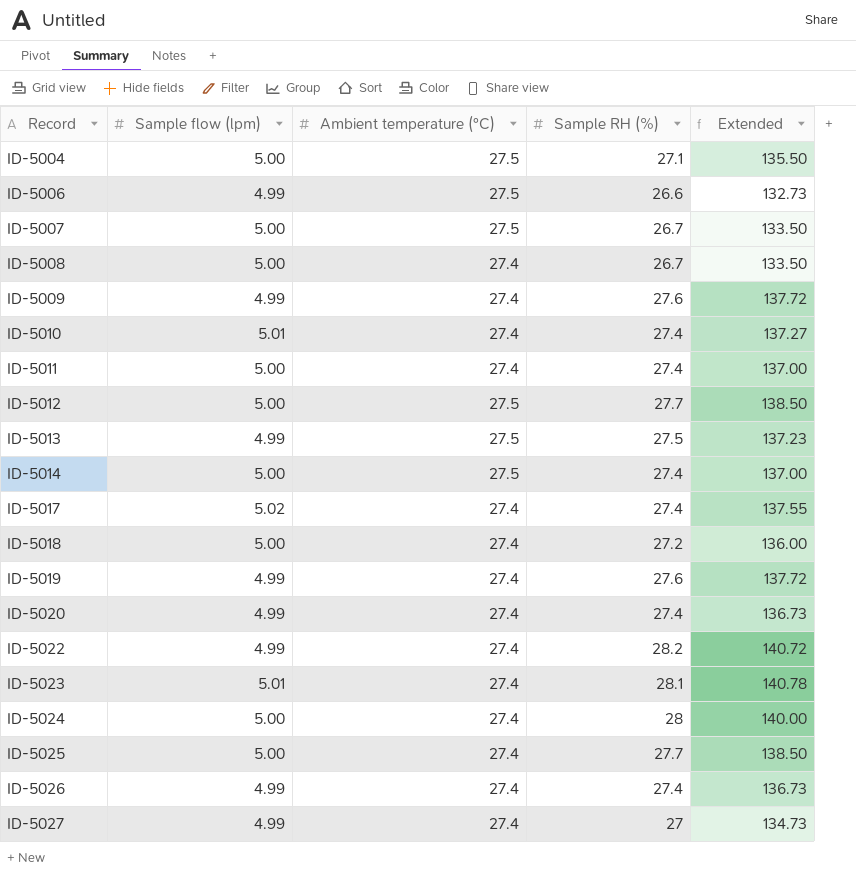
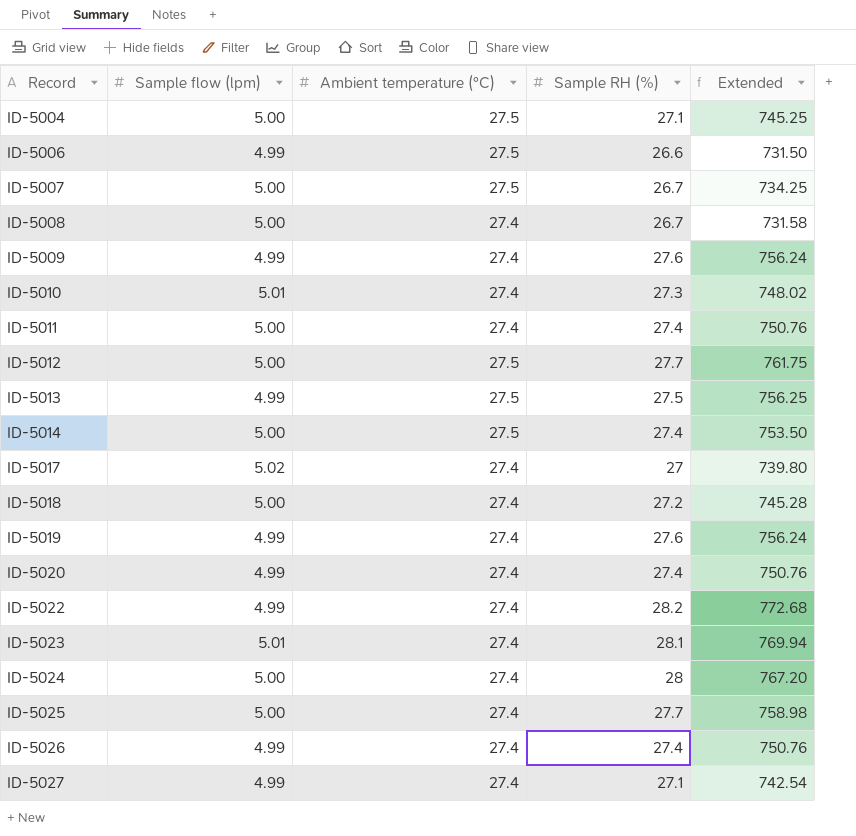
column Extended | formula: [Sample flow (lpm)] * [Sample RH (%)] -> [Ambient temperature (°C)] * [Sample RH (%)]
ID-5010 | Sample RH (%): 27.4 -> 27.3
ID-5017 | Sample RH (%): 27.4 -> 27
ID-5027 | Sample RH (%): 27 -> 27.1

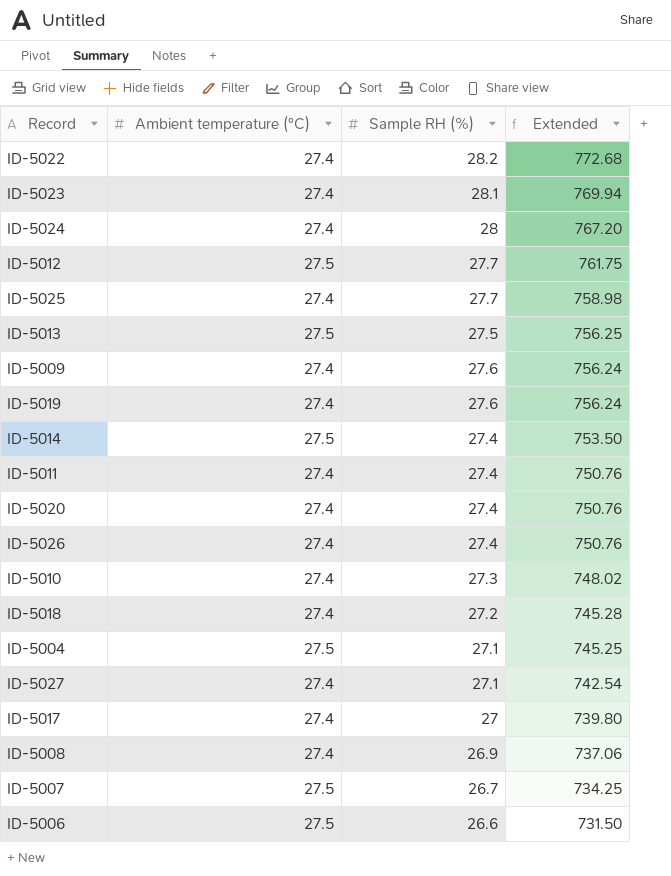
row order: Record ascending -> Extended descending
column Sample flow (lpm) | position: 2 -> none
ID-5008 | Sample RH (%): 26.7 -> 26.9
ID-5008 | Extended: 731.58 -> 737.06

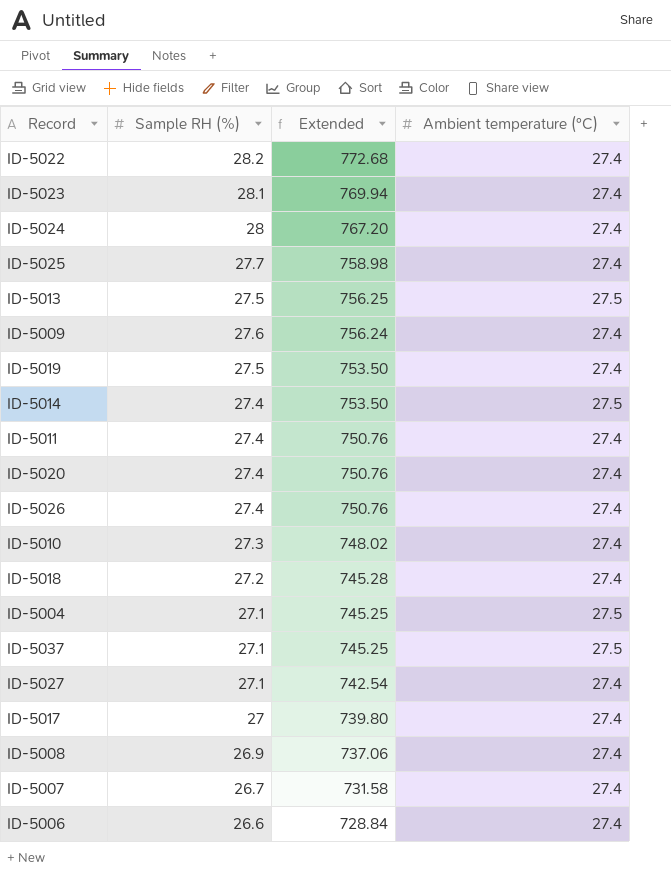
column Ambient temperature (°C) | position: 2 -> 4
row ID-5012: 27.5 | 27.7 | 761.75 -> none
ID-5019 | Sample RH (%): 27.6 -> 27.5
ID-5019 | Extended: 756.24 -> 753.50
row ID-5037: none -> 27.1 | 745.25 | 27.5
ID-5007 | Extended: 734.25 -> 731.58
ID-5007 | Ambient temperature (°C): 27.5 -> 27.4
ID-5006 | Extended: 731.50 -> 728.84
ID-5006 | Ambient temperature (°C): 27.5 -> 27.4

